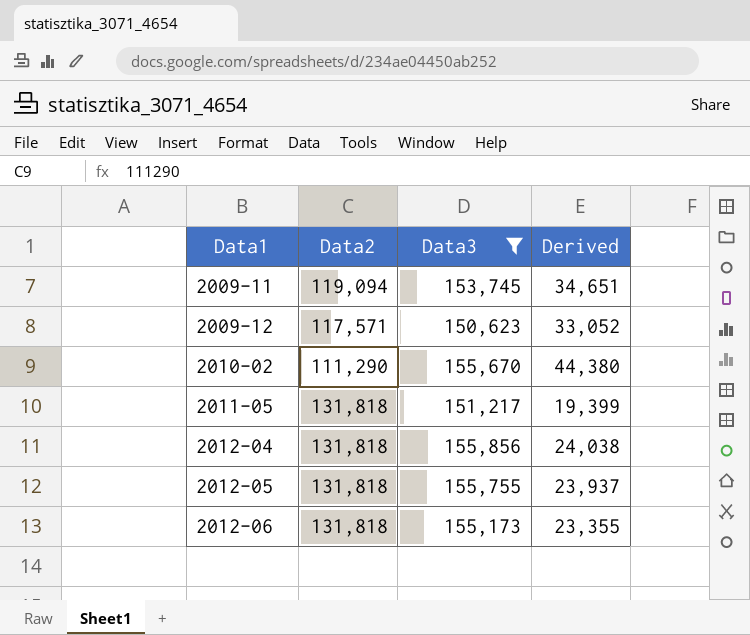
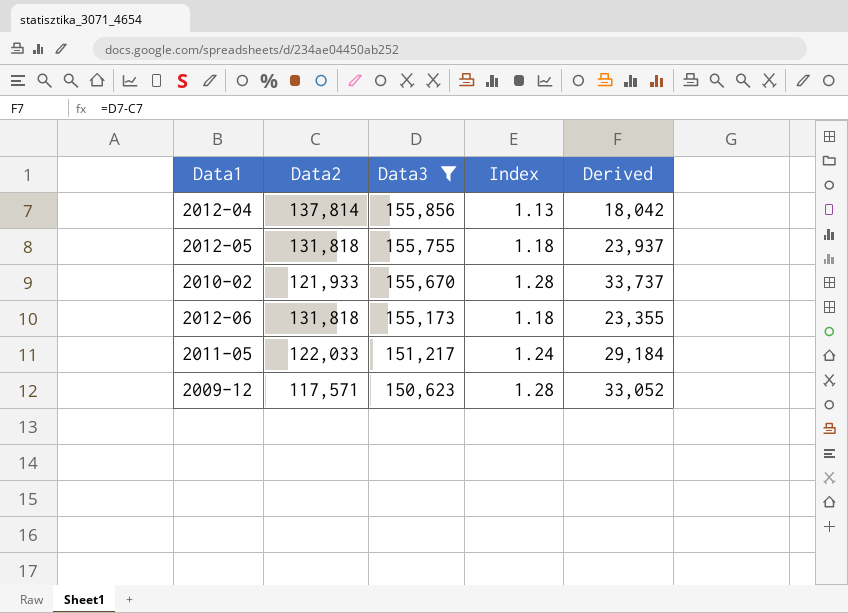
row order: Data1 ascending -> Data3 descending
column Index | formula: none -> [Data3] / [Data2]
row 2009-11: 119,094 | 153,745 | 34,651 -> none
2012-04 | Data2: 131,818 -> 137,814
2012-04 | Derived: 24,038 -> 18,042
2010-02 | Data2: 111,290 -> 121,933
2010-02 | Derived: 44,380 -> 33,737
2011-05 | Data2: 131,818 -> 122,033
2011-05 | Derived: 19,399 -> 29,184

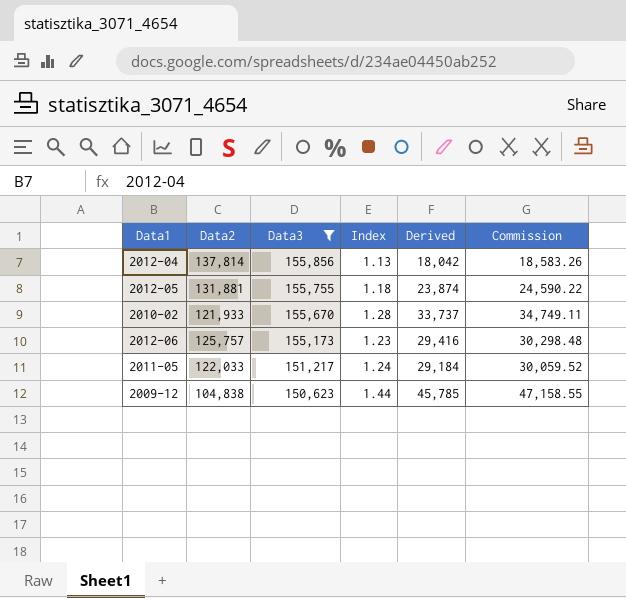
column Commission | formula: none -> [Derived] * 1.03
2012-05 | Data2: 131,818 -> 131,881
2012-05 | Derived: 23,937 -> 23,874
2012-06 | Data2: 131,818 -> 125,757
2012-06 | Index: 1.18 -> 1.23
2012-06 | Derived: 23,355 -> 29,416
2009-12 | Data2: 117,571 -> 104,838
2009-12 | Index: 1.28 -> 1.44
2009-12 | Derived: 33,052 -> 45,785

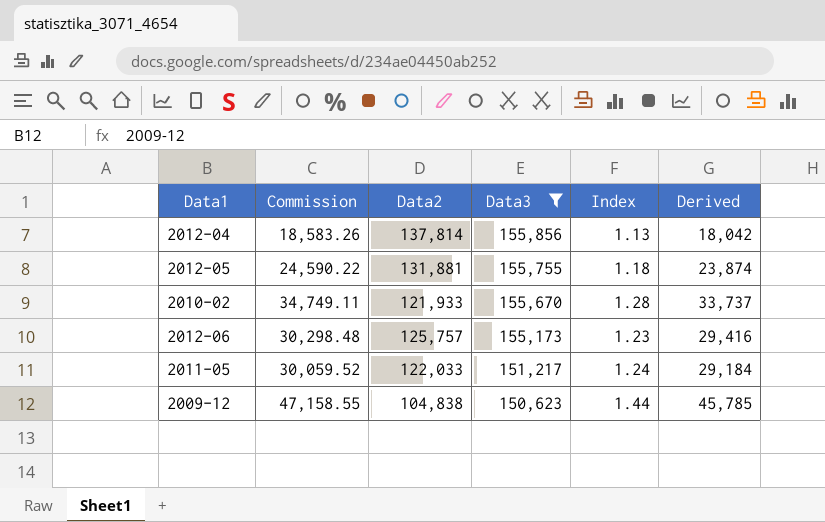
column Commission | position: 6 -> 2

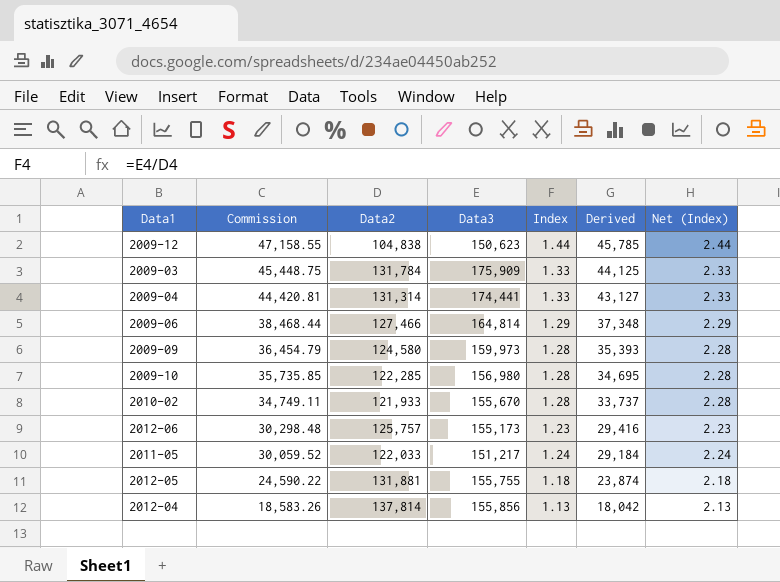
filter: Data3 <= 155,856 -> none
row order: Data3 descending -> Commission descending
column Net (Index) | formula: none -> [Index] + 1

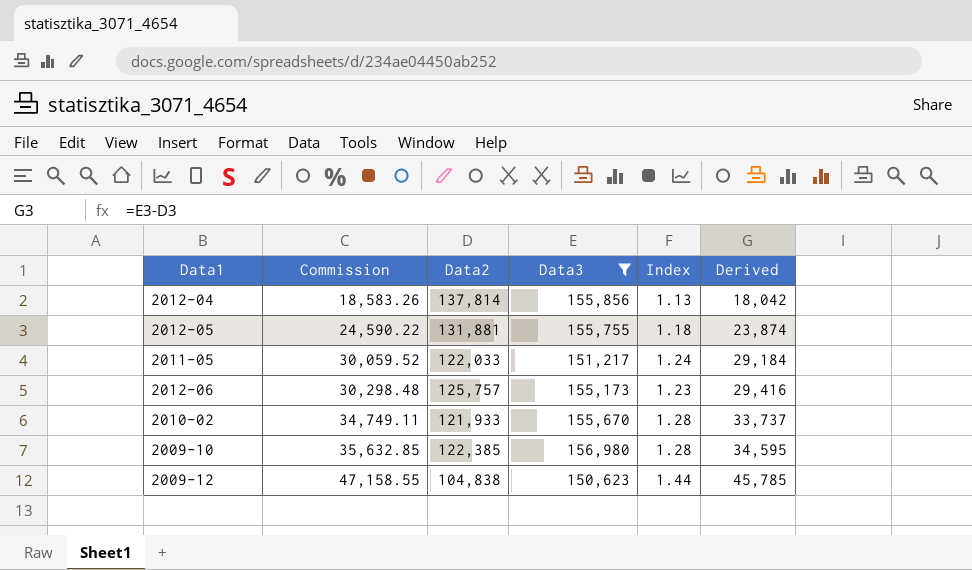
filter: none -> Data3 <= 156,980
row order: Commission descending -> Commission ascending
column Net (Index) | formula: [Index] + 1 -> none
2009-10 | Commission: 35,735.85 -> 35,632.85
2009-10 | Data2: 122,285 -> 122,385
2009-10 | Derived: 34,695 -> 34,595

